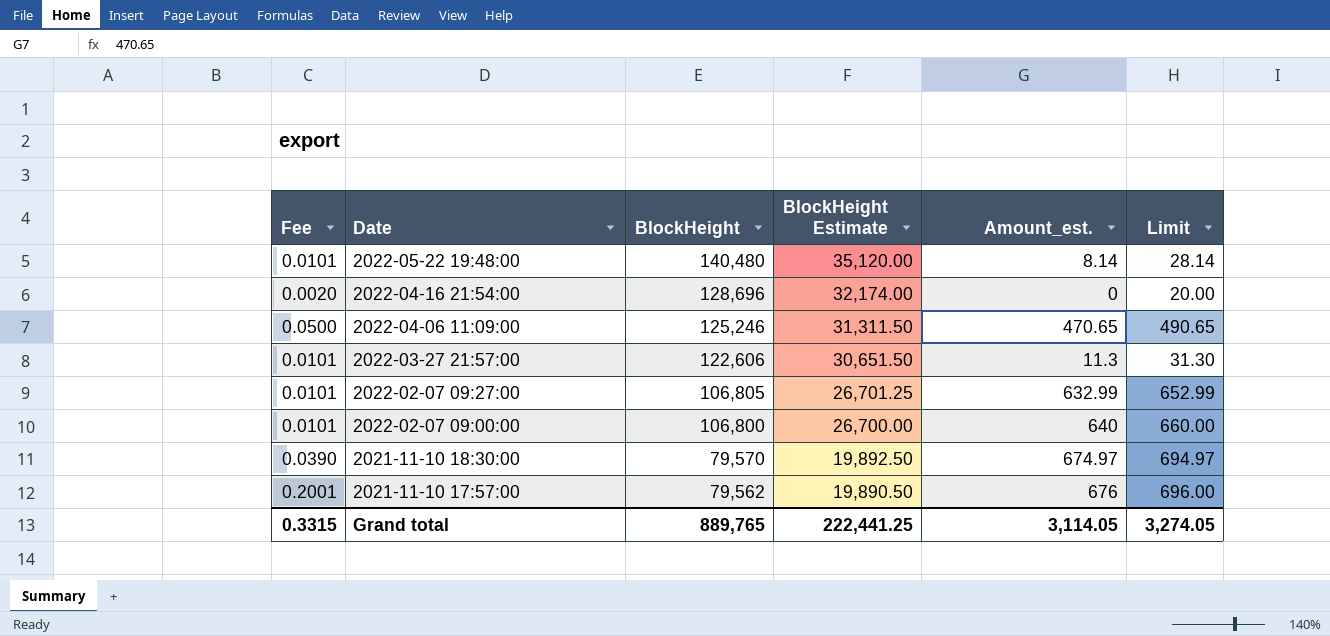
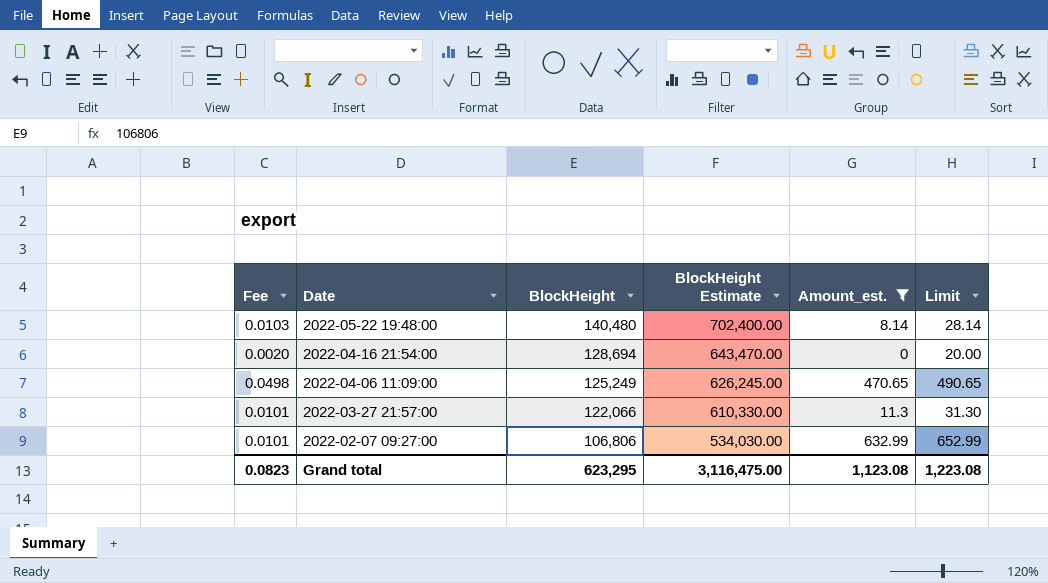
filter: none -> Amount_est. <= 632.99
column BlockHeight Estimate | formula: [BlockHeight] * 0.25 -> [BlockHeight] * 5
2022-05-22 19:48:00 | Fee: 0.0101 -> 0.0103
2022-04-16 21:54:00 | BlockHeight: 128,696 -> 128,694
2022-04-06 11:09:00 | Fee: 0.0500 -> 0.0498
2022-04-06 11:09:00 | BlockHeight: 125,246 -> 125,249
2022-03-27 21:57:00 | BlockHeight: 122,606 -> 122,066
2022-02-07 09:27:00 | BlockHeight: 106,805 -> 106,806
Grand total | Fee: 0.3315 -> 0.0823
Grand total | BlockHeight: 889,765 -> 623,295
Grand total | BlockHeight Estimate: 222,441.25 -> 3,116,475.00
Grand total | Amount_est.: 3,114.05 -> 1,123.08
Grand total | Limit: 3,274.05 -> 1,223.08

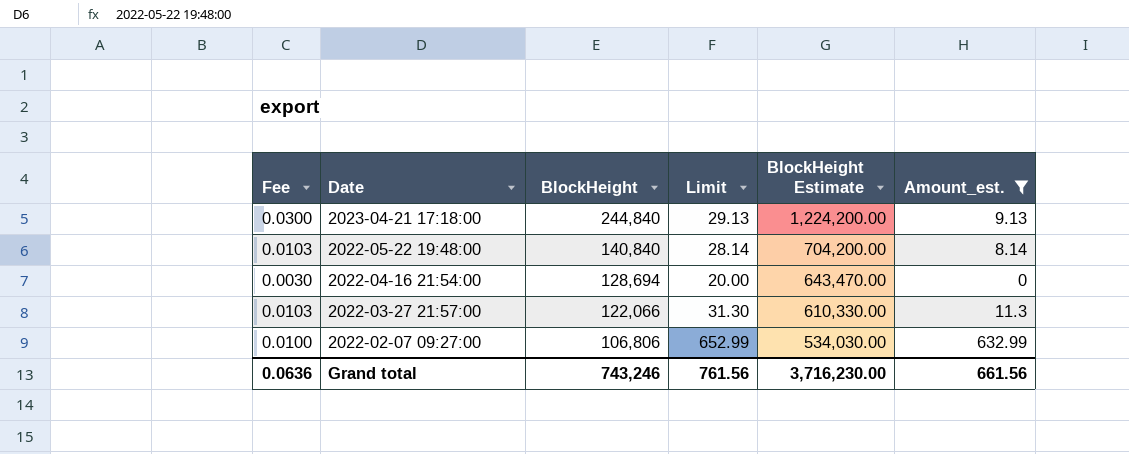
column Limit | position: 6 -> 4
row 2022-04-06 11:09:00: 0.0498 | 125,249 | 626,245.00 | 470.65 | 490.65 -> none
row 2023-04-21 17:18:00: none -> 0.0300 | 244,840 | 29.13 | 1,224,200.00 | 9.13
2022-05-22 19:48:00 | BlockHeight: 140,480 -> 140,840
2022-05-22 19:48:00 | BlockHeight Estimate: 702,400.00 -> 704,200.00
2022-04-16 21:54:00 | Fee: 0.0020 -> 0.0030
2022-03-27 21:57:00 | Fee: 0.0101 -> 0.0103
2022-02-07 09:27:00 | Fee: 0.0101 -> 0.0100
Grand total | Fee: 0.0823 -> 0.0636
Grand total | BlockHeight: 623,295 -> 743,246
Grand total | Limit: 1,223.08 -> 761.56
Grand total | BlockHeight Estimate: 3,116,475.00 -> 3,716,230.00
Grand total | Amount_est.: 1,123.08 -> 661.56

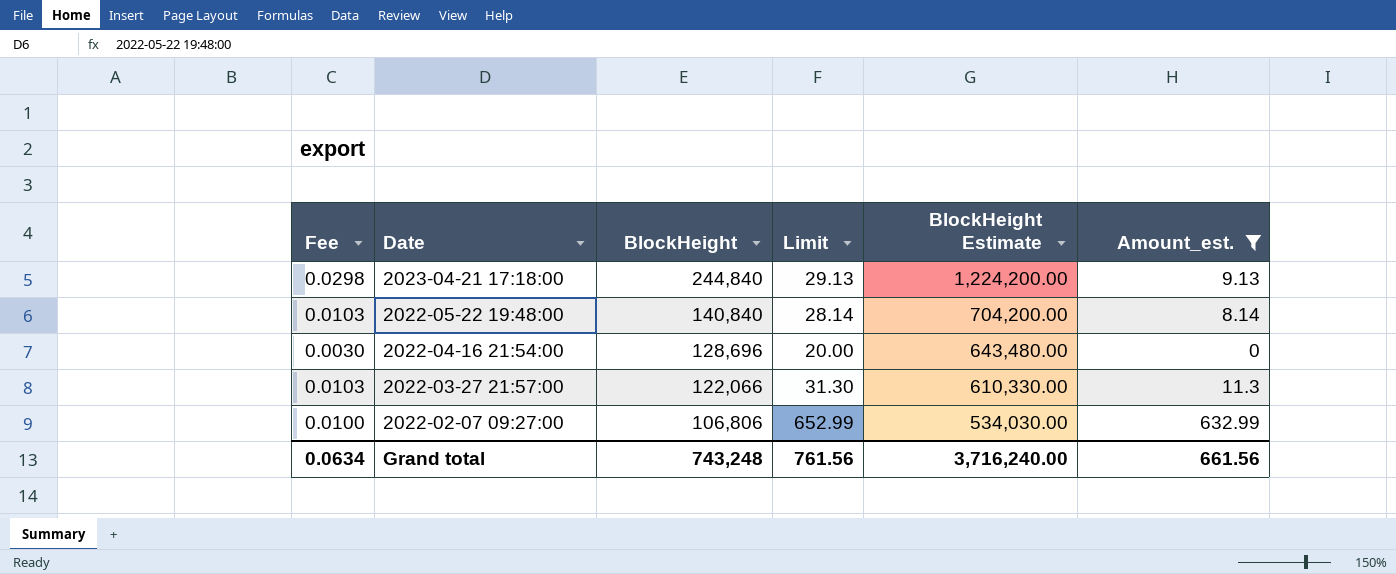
2023-04-21 17:18:00 | Fee: 0.0300 -> 0.0298
2022-04-16 21:54:00 | BlockHeight: 128,694 -> 128,696
2022-04-16 21:54:00 | BlockHeight Estimate: 643,470.00 -> 643,480.00
Grand total | Fee: 0.0636 -> 0.0634
Grand total | BlockHeight: 743,246 -> 743,248
Grand total | BlockHeight Estimate: 3,716,230.00 -> 3,716,240.00

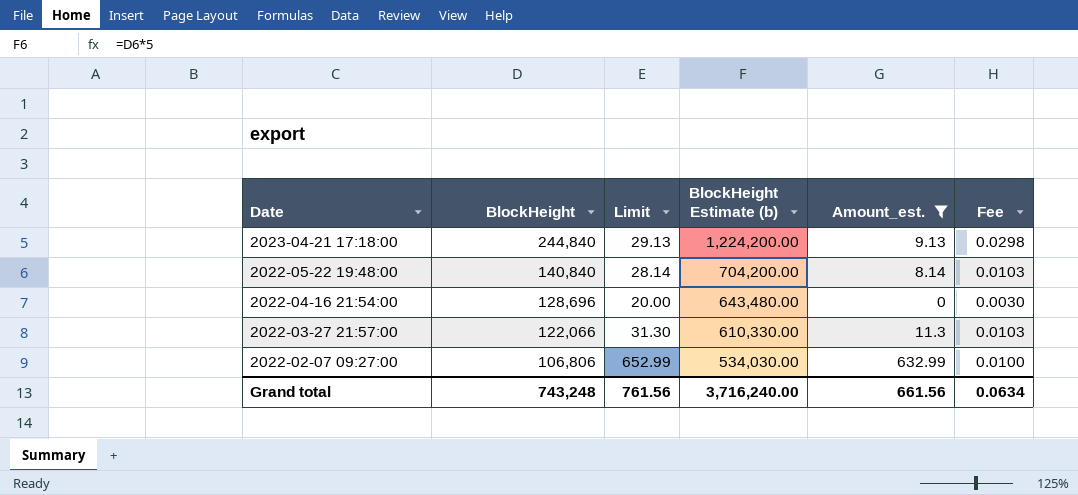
column name: BlockHeight Estimate -> BlockHeight Estimate (b)
column Fee | position: 1 -> 6

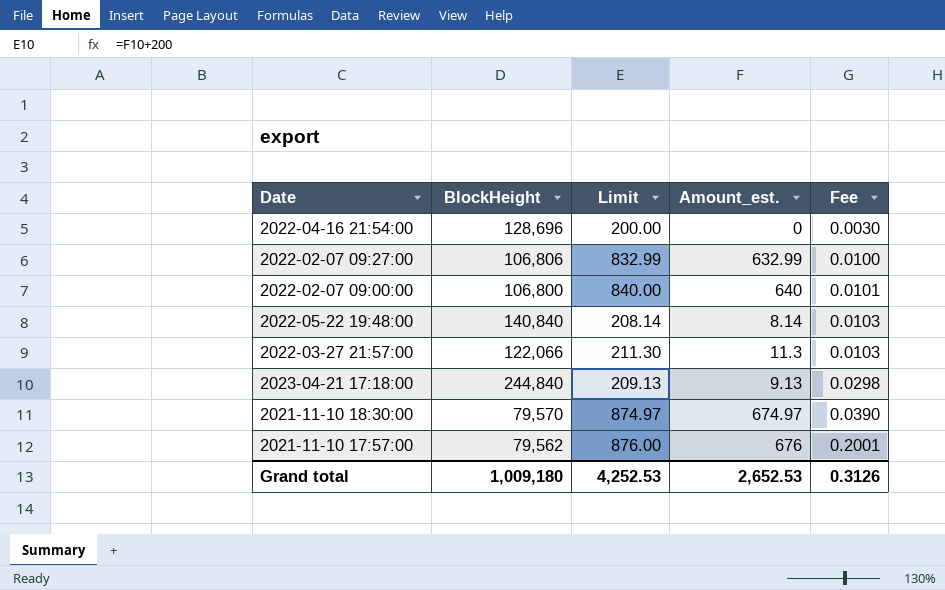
filter: Amount_est. <= 632.99 -> none
row order: Date descending -> Fee ascending
column BlockHeight Estimate (b) | formula: [BlockHeight] * 5 -> none
column Limit | formula: [Amount_est.] + 20 -> [Amount_est.] + 200
Grand total | BlockHeight: 743,248 -> 1,009,180
Grand total | Limit: 761.56 -> 4,252.53
Grand total | Amount_est.: 661.56 -> 2,652.53
Grand total | Fee: 0.0634 -> 0.3126

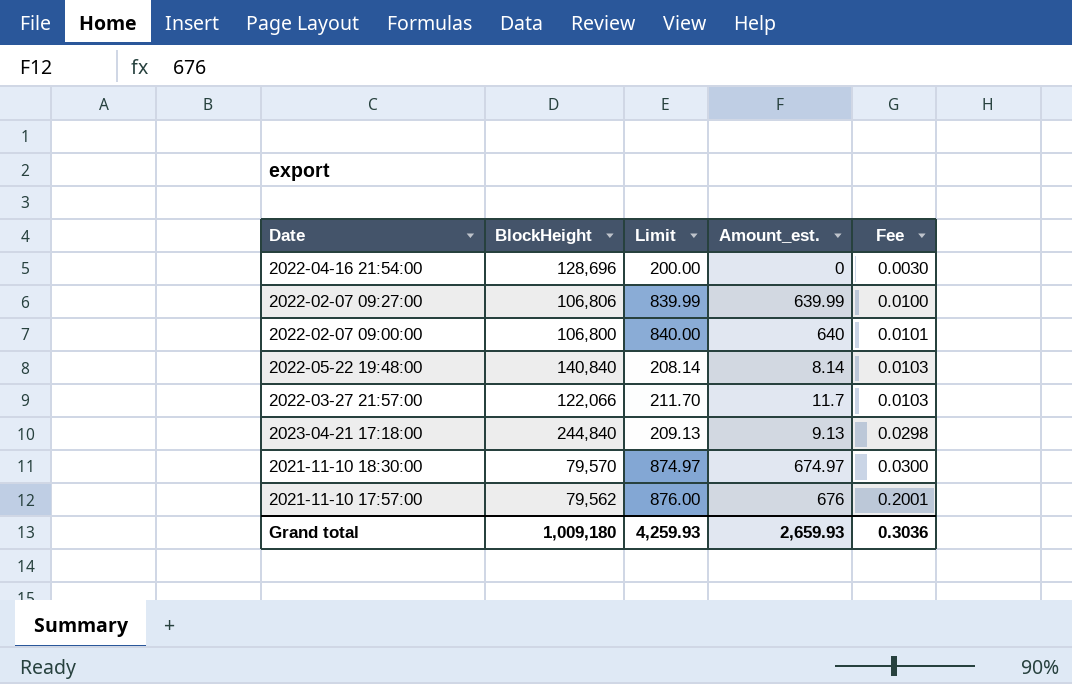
2022-02-07 09:27:00 | Limit: 832.99 -> 839.99
2022-02-07 09:27:00 | Amount_est.: 632.99 -> 639.99
2022-03-27 21:57:00 | Limit: 211.30 -> 211.70
2022-03-27 21:57:00 | Amount_est.: 11.3 -> 11.7
2021-11-10 18:30:00 | Fee: 0.0390 -> 0.0300
Grand total | Limit: 4,252.53 -> 4,259.93
Grand total | Amount_est.: 2,652.53 -> 2,659.93
Grand total | Fee: 0.3126 -> 0.3036

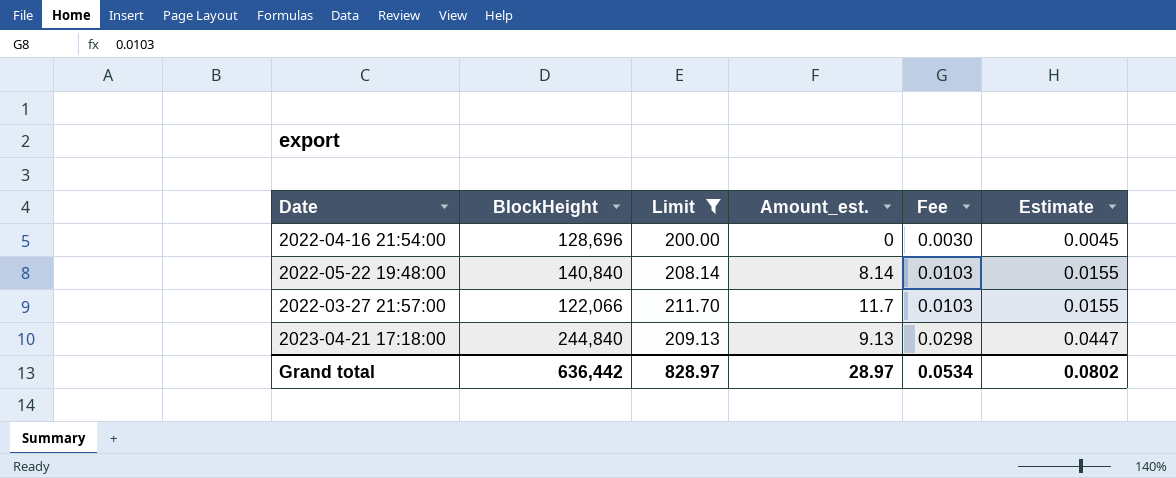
filter: none -> Limit <= 211.70
column Estimate | formula: none -> [Fee] * 1.5
Grand total | BlockHeight: 1,009,180 -> 636,442
Grand total | Limit: 4,259.93 -> 828.97
Grand total | Amount_est.: 2,659.93 -> 28.97
Grand total | Fee: 0.3036 -> 0.0534

